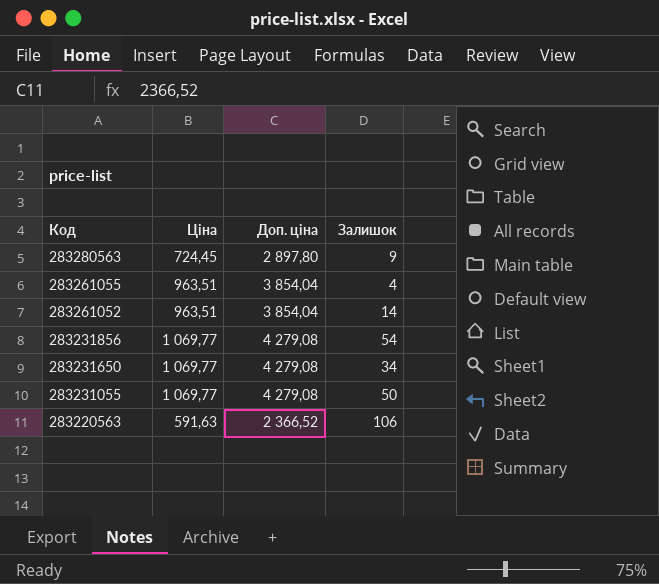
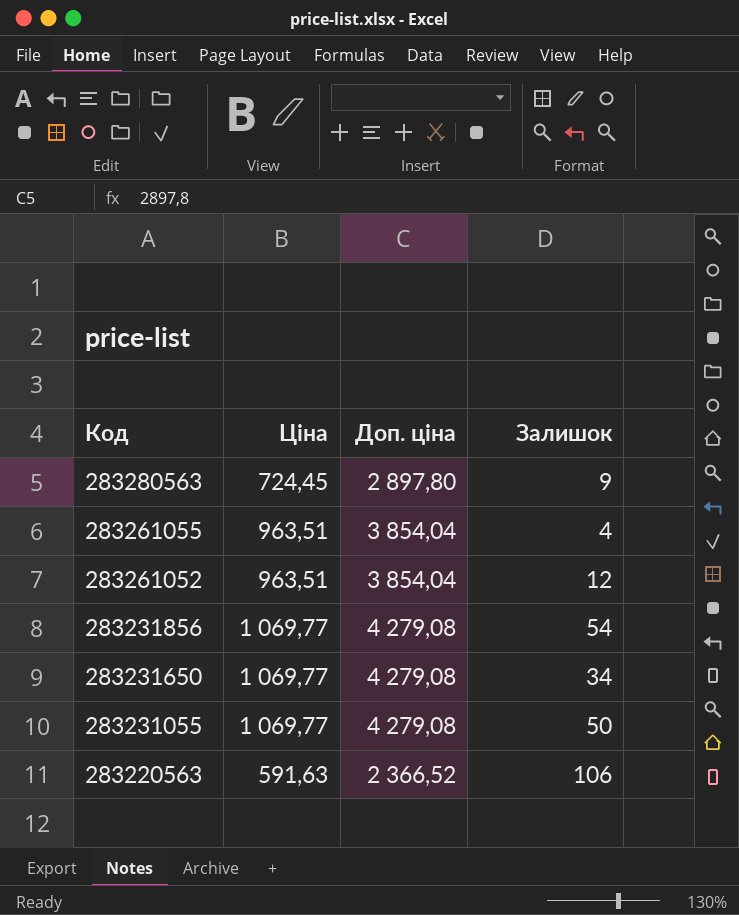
283261052 | Залишок: 14 -> 12

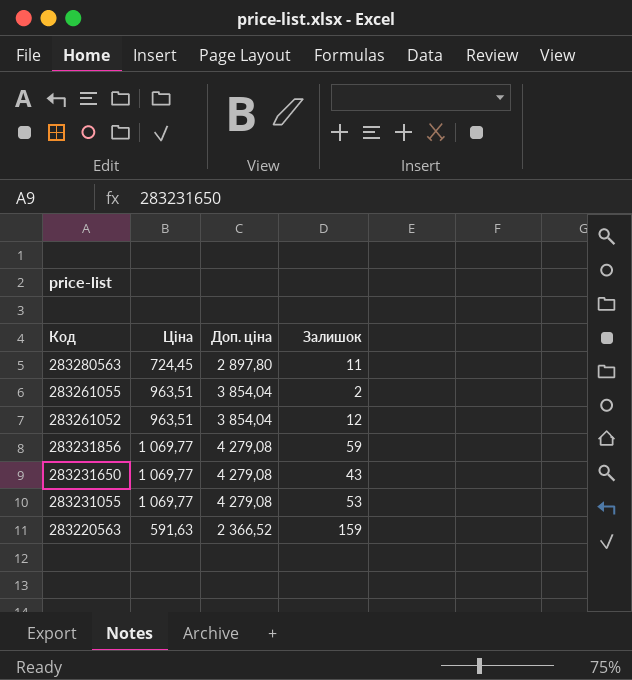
283280563 | Залишок: 9 -> 11
283261055 | Залишок: 4 -> 2
283231856 | Залишок: 54 -> 59
283231650 | Залишок: 34 -> 43
283231055 | Залишок: 50 -> 53
283220563 | Залишок: 106 -> 159

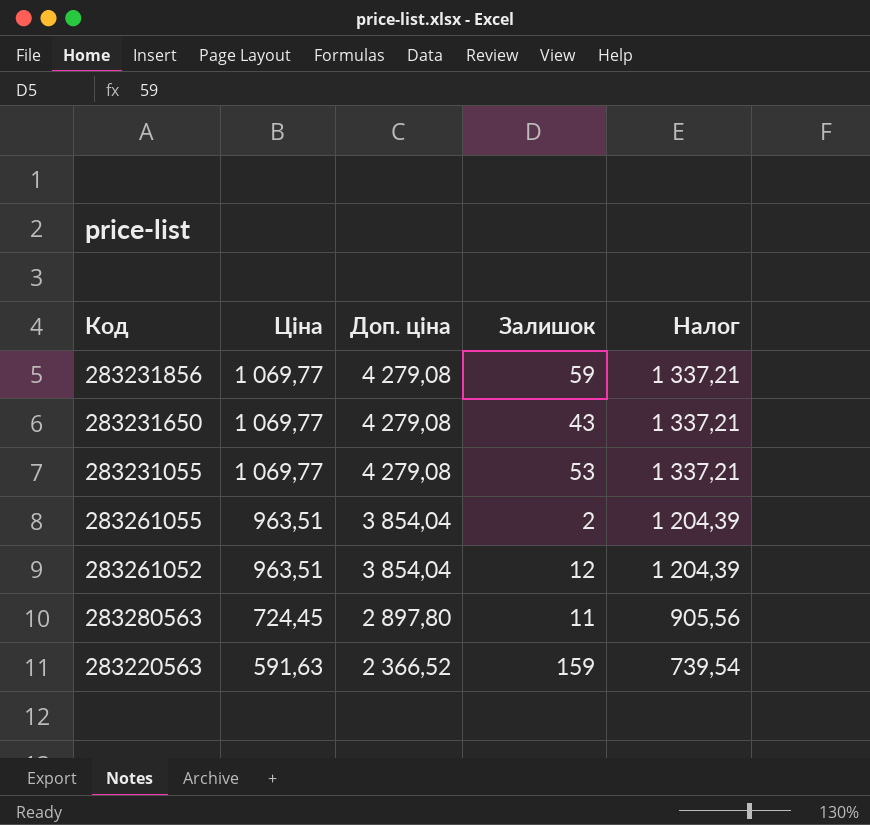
row order: Код descending -> Ціна descending
column Налог | formula: none -> [Ціна] * 1,25

